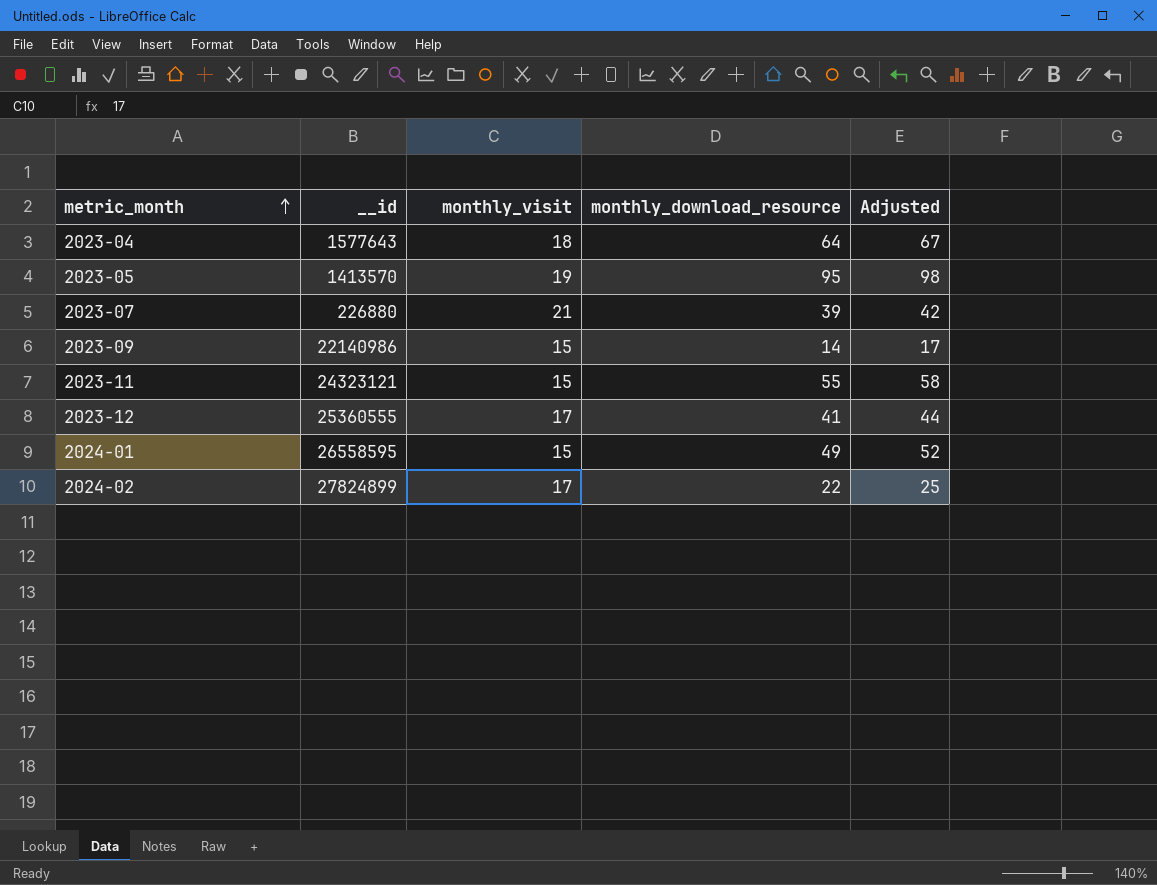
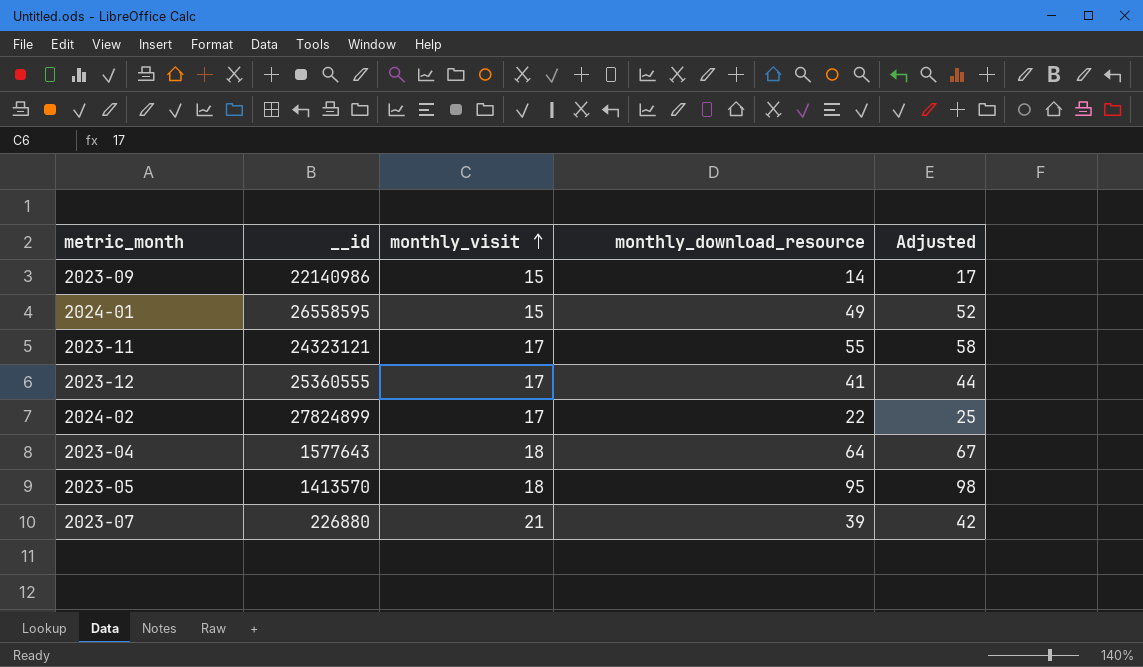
row order: metric_month ascending -> monthly_visit ascending
2023-11 | monthly_visit: 15 -> 17
2023-05 | monthly_visit: 19 -> 18

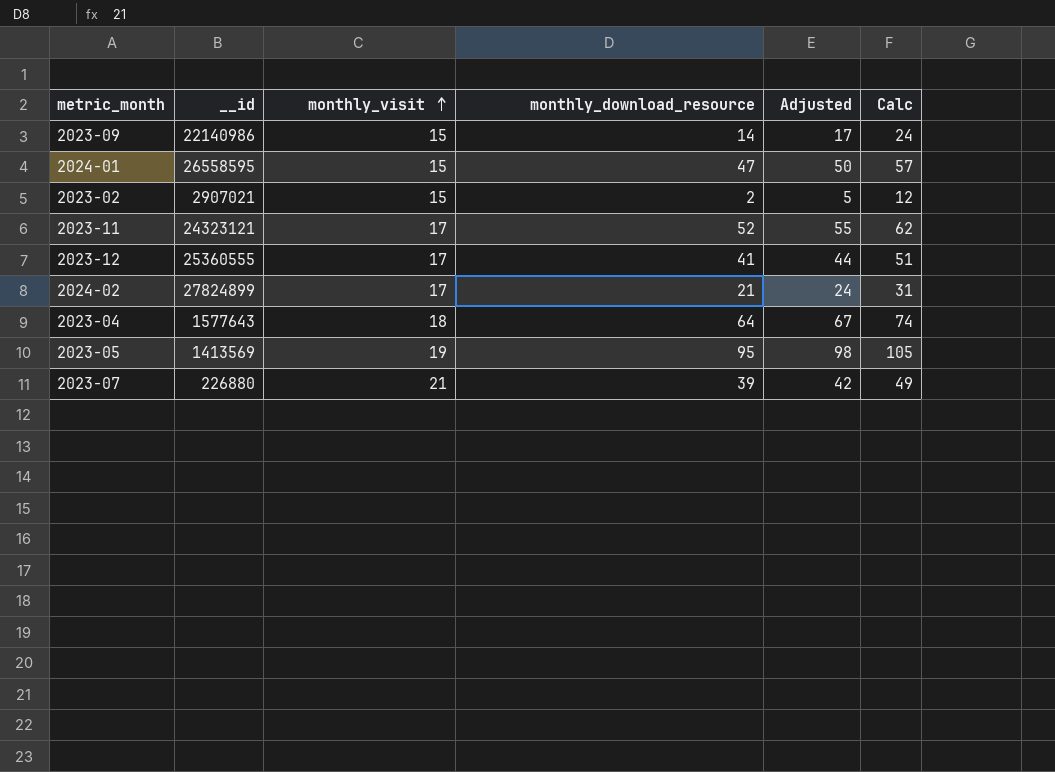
column Calc | formula: none -> [monthly_download_resource] + 10
2024-01 | monthly_download_resource: 49 -> 47
2024-01 | Adjusted: 52 -> 50
row 2023-02: none -> 2907021 | 15 | 2 | 5 | 12
2023-11 | monthly_download_resource: 55 -> 52
2023-11 | Adjusted: 58 -> 55
2024-02 | monthly_download_resource: 22 -> 21
2024-02 | Adjusted: 25 -> 24
2023-05 | __id: 1413570 -> 1413569
2023-05 | monthly_visit: 18 -> 19

